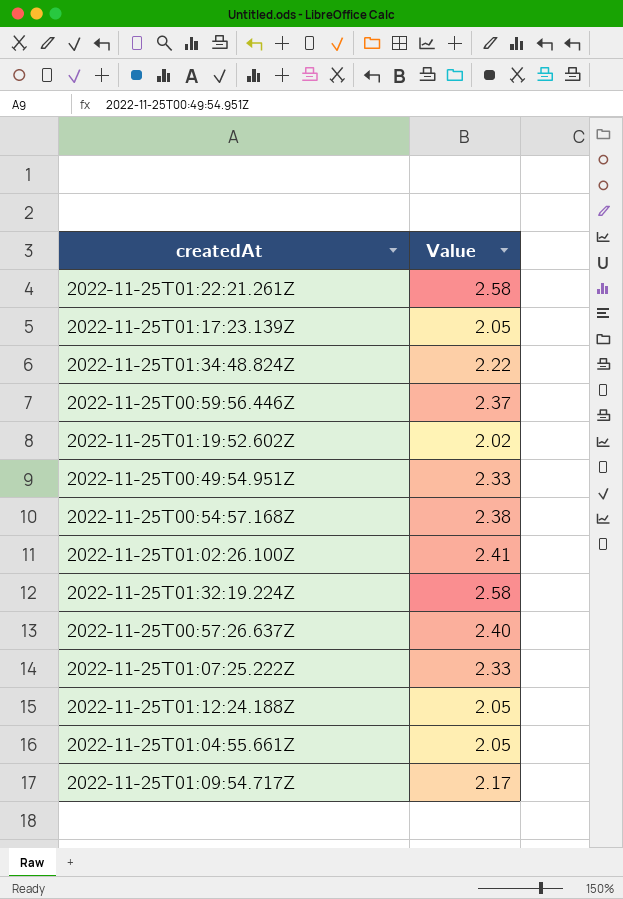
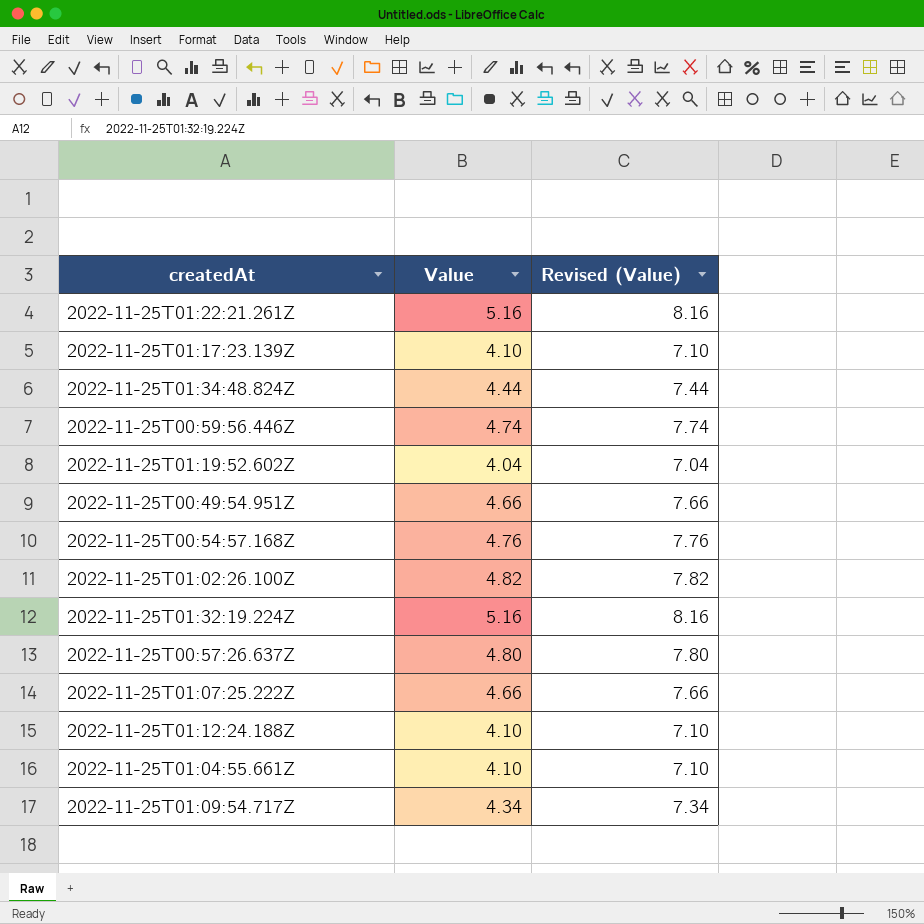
column Revised (Value) | formula: none -> [Value] + 3
2022-11-25T01:22:21.261Z | Value: 2.58 -> 5.16
2022-11-25T01:17:23.139Z | Value: 2.05 -> 4.10
2022-11-25T01:34:48.824Z | Value: 2.22 -> 4.44
2022-11-25T00:59:56.446Z | Value: 2.37 -> 4.74
2022-11-25T01:19:52.602Z | Value: 2.02 -> 4.04
2022-11-25T00:49:54.951Z | Value: 2.33 -> 4.66
2022-11-25T00:54:57.168Z | Value: 2.38 -> 4.76
2022-11-25T01:02:26.100Z | Value: 2.41 -> 4.82
2022-11-25T01:32:19.224Z | Value: 2.58 -> 5.16
2022-11-25T00:57:26.637Z | Value: 2.40 -> 4.80
2022-11-25T01:07:25.222Z | Value: 2.33 -> 4.66
2022-11-25T01:12:24.188Z | Value: 2.05 -> 4.10
2022-11-25T01:04:55.661Z | Value: 2.05 -> 4.10
2022-11-25T01:09:54.717Z | Value: 2.17 -> 4.34

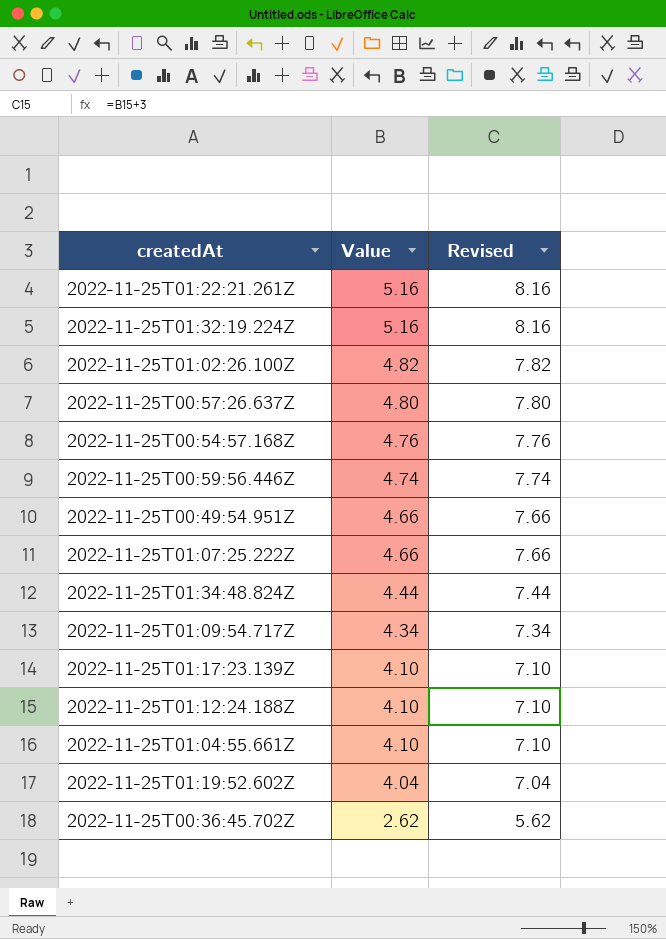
row order: none -> Value descending
column name: Revised (Value) -> Revised
row 2022-11-25T00:36:45.702Z: none -> 2.62 | 5.62

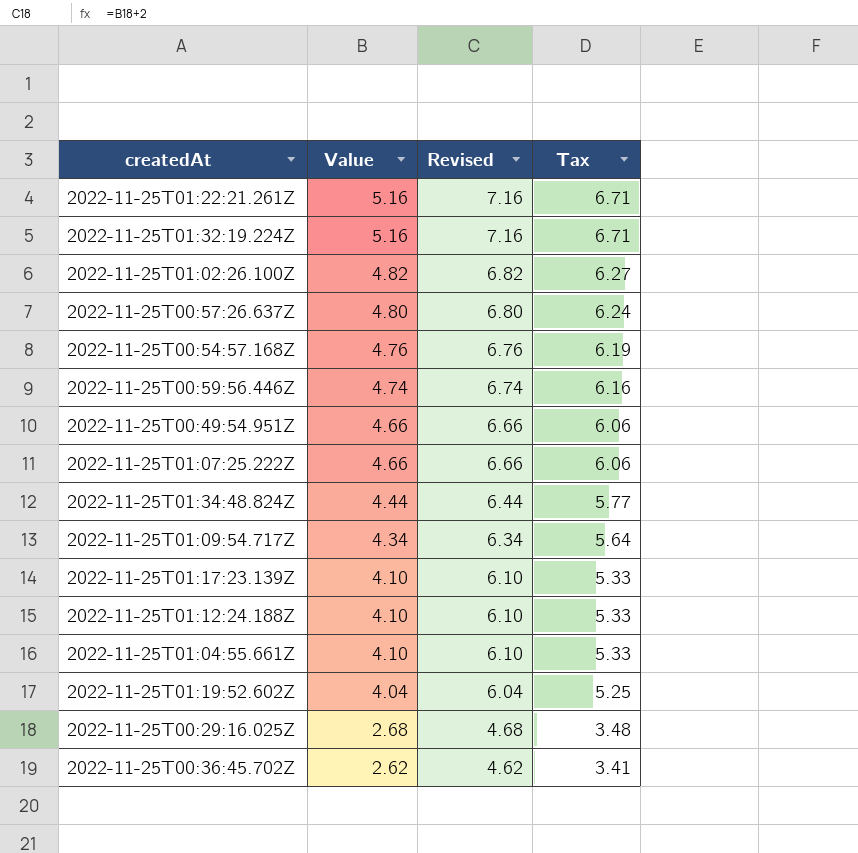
column Revised | formula: [Value] + 3 -> [Value] + 2
column Tax | formula: none -> [Value] * 1.3
row 2022-11-25T00:29:16.025Z: none -> 2.68 | 4.68 | 3.48

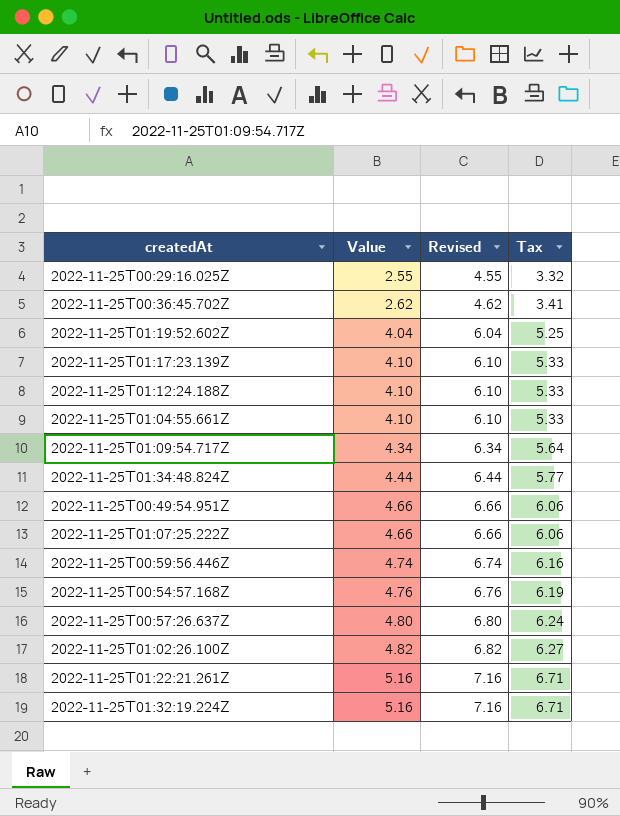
row order: Value descending -> Value ascending
2022-11-25T00:29:16.025Z | Value: 2.68 -> 2.55
2022-11-25T00:29:16.025Z | Revised: 4.68 -> 4.55
2022-11-25T00:29:16.025Z | Tax: 3.48 -> 3.32

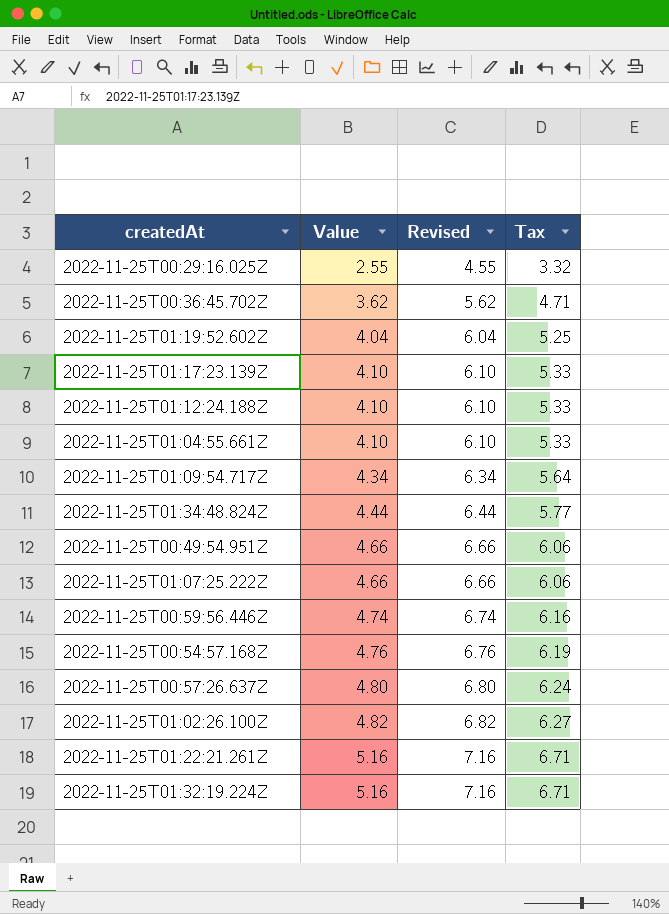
2022-11-25T00:36:45.702Z | Value: 2.62 -> 3.62
2022-11-25T00:36:45.702Z | Revised: 4.62 -> 5.62
2022-11-25T00:36:45.702Z | Tax: 3.41 -> 4.71

